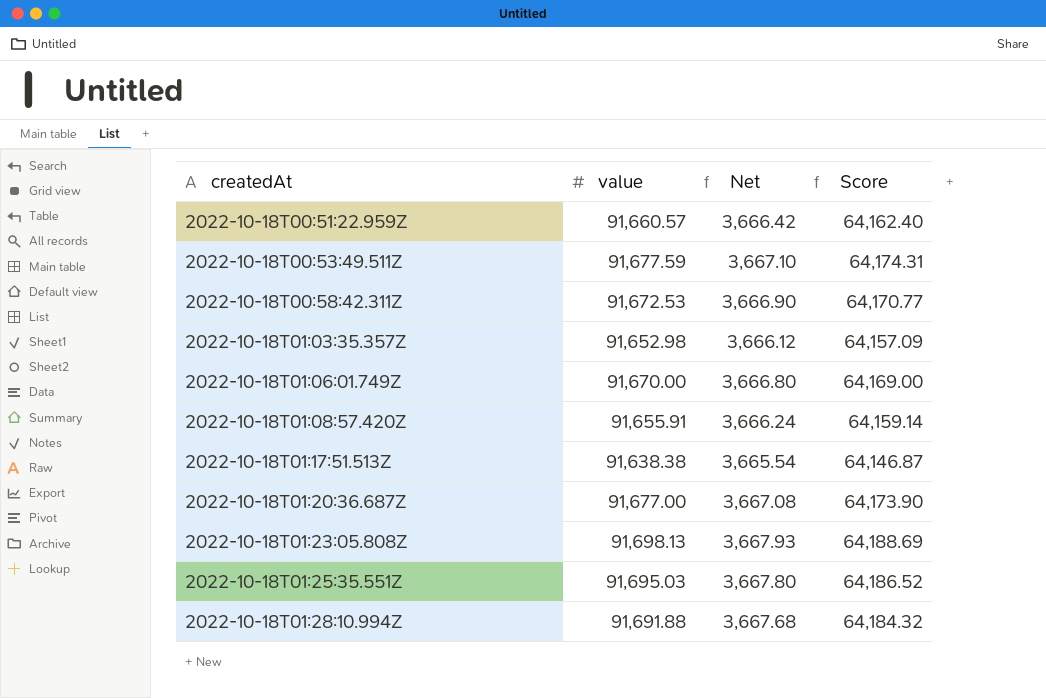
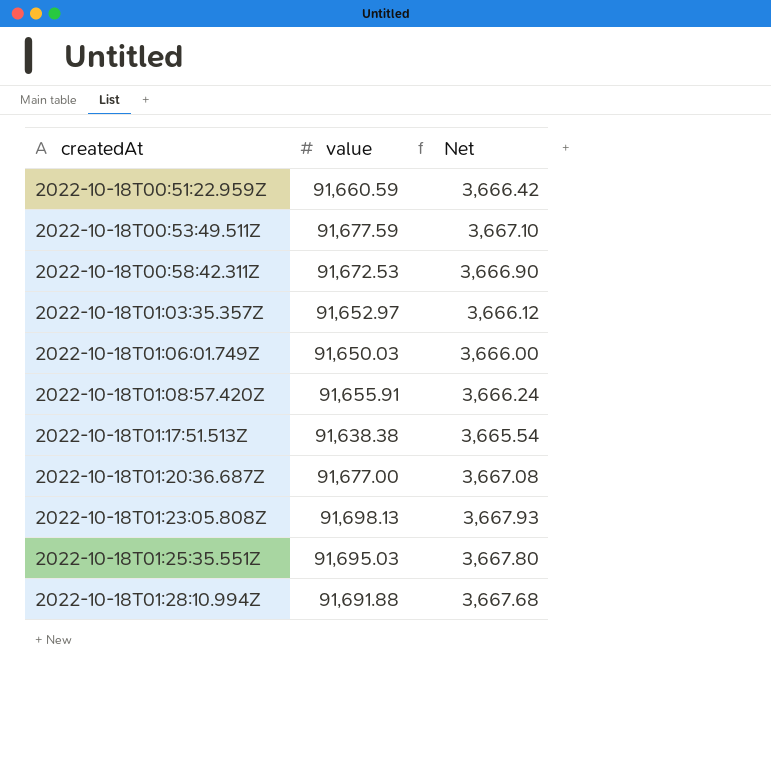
column Score | formula: [value] * 0.7 -> none
2022-10-18T00:51:22.959Z | value: 91,660.57 -> 91,660.59
2022-10-18T01:03:35.357Z | value: 91,652.98 -> 91,652.97
2022-10-18T01:06:01.749Z | value: 91,670.00 -> 91,650.03
2022-10-18T01:06:01.749Z | Net: 3,666.80 -> 3,666.00

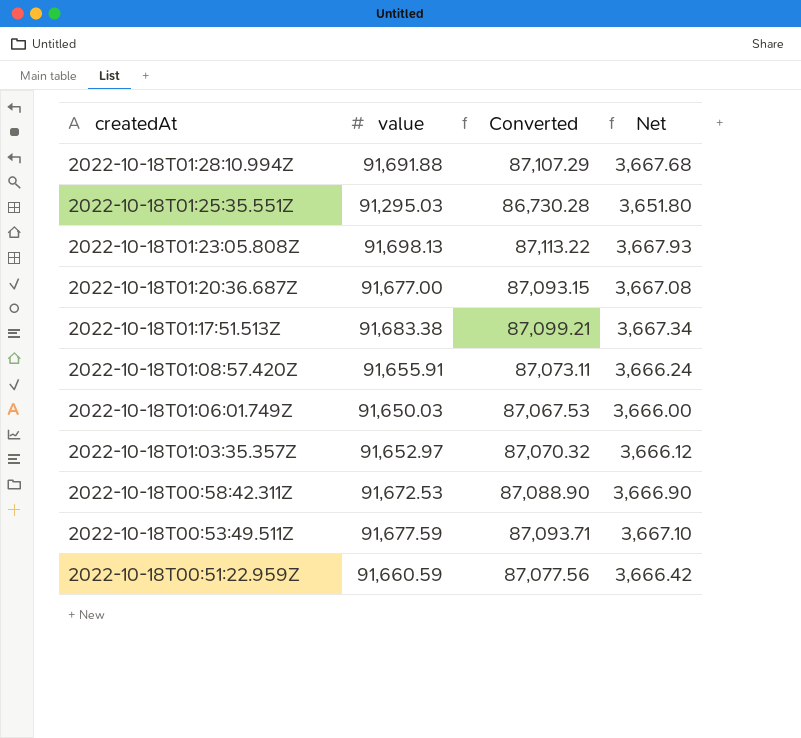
row order: createdAt ascending -> createdAt descending
column Converted | formula: none -> [value] * 0.95
2022-10-18T01:25:35.551Z | value: 91,695.03 -> 91,295.03
2022-10-18T01:25:35.551Z | Net: 3,667.80 -> 3,651.80
2022-10-18T01:17:51.513Z | value: 91,638.38 -> 91,683.38
2022-10-18T01:17:51.513Z | Net: 3,665.54 -> 3,667.34

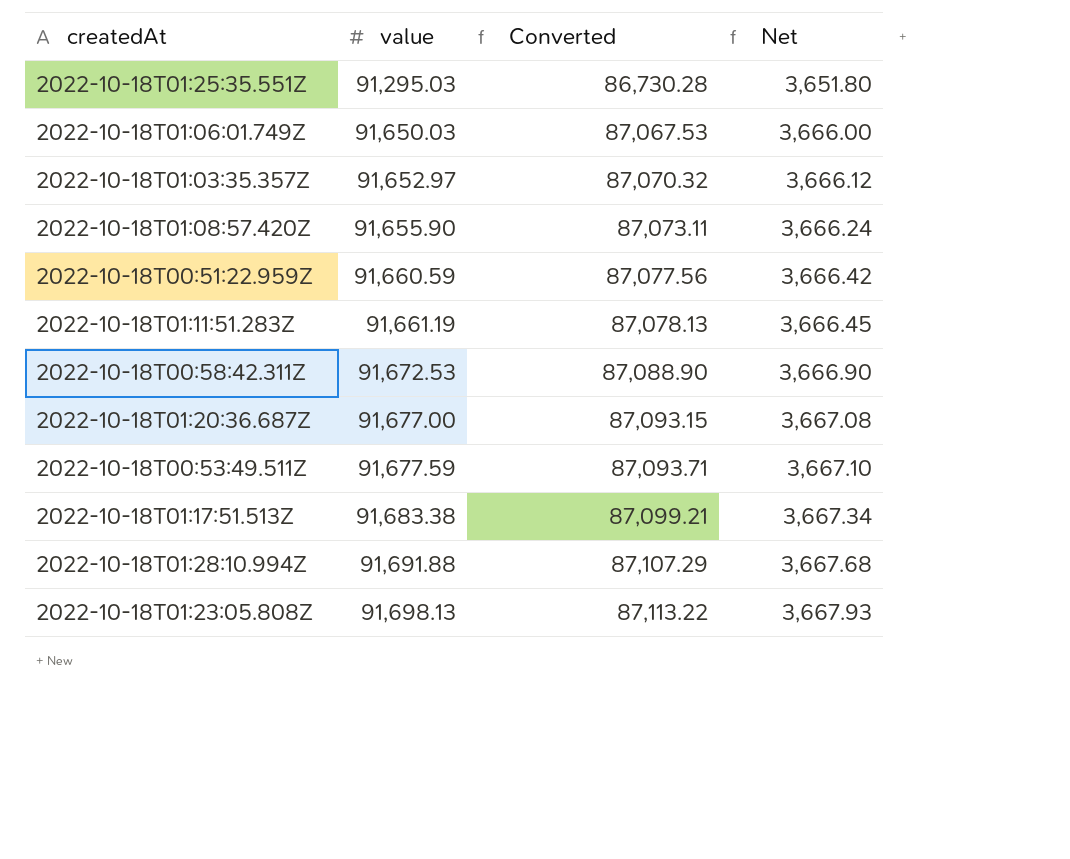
row order: createdAt descending -> value ascending
2022-10-18T01:08:57.420Z | value: 91,655.91 -> 91,655.90
row 2022-10-18T01:11:51.283Z: none -> 91,661.19 | 87,078.13 | 3,666.45

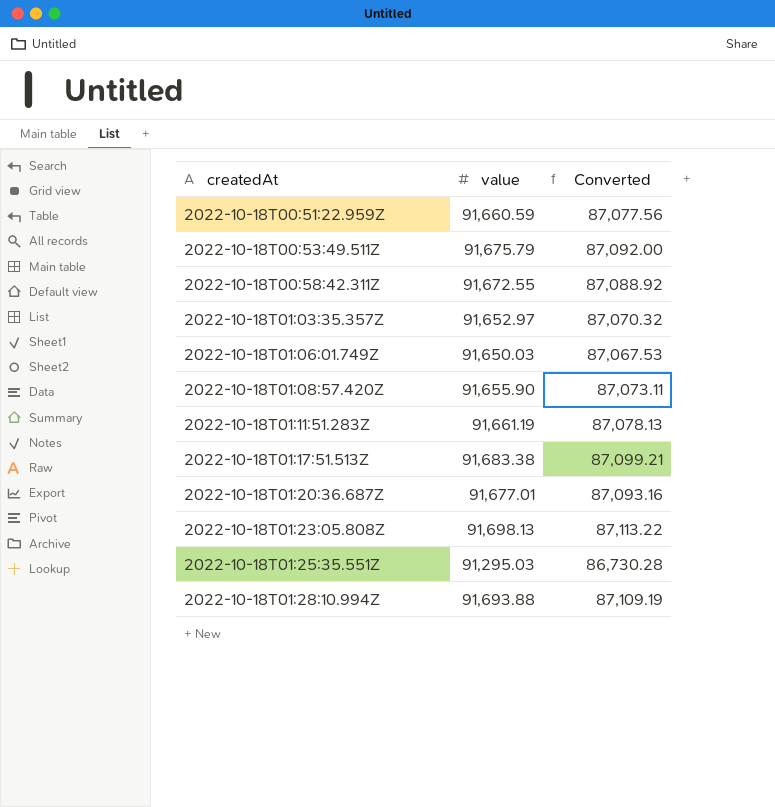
row order: value ascending -> createdAt ascending
column Net | formula: [value] * 0.04 -> none
2022-10-18T00:53:49.511Z | value: 91,677.59 -> 91,675.79
2022-10-18T00:53:49.511Z | Converted: 87,093.71 -> 87,092.00
2022-10-18T00:58:42.311Z | value: 91,672.53 -> 91,672.55
2022-10-18T00:58:42.311Z | Converted: 87,088.90 -> 87,088.92
2022-10-18T01:20:36.687Z | value: 91,677.00 -> 91,677.01
2022-10-18T01:20:36.687Z | Converted: 87,093.15 -> 87,093.16
2022-10-18T01:28:10.994Z | value: 91,691.88 -> 91,693.88
2022-10-18T01:28:10.994Z | Converted: 87,107.29 -> 87,109.19

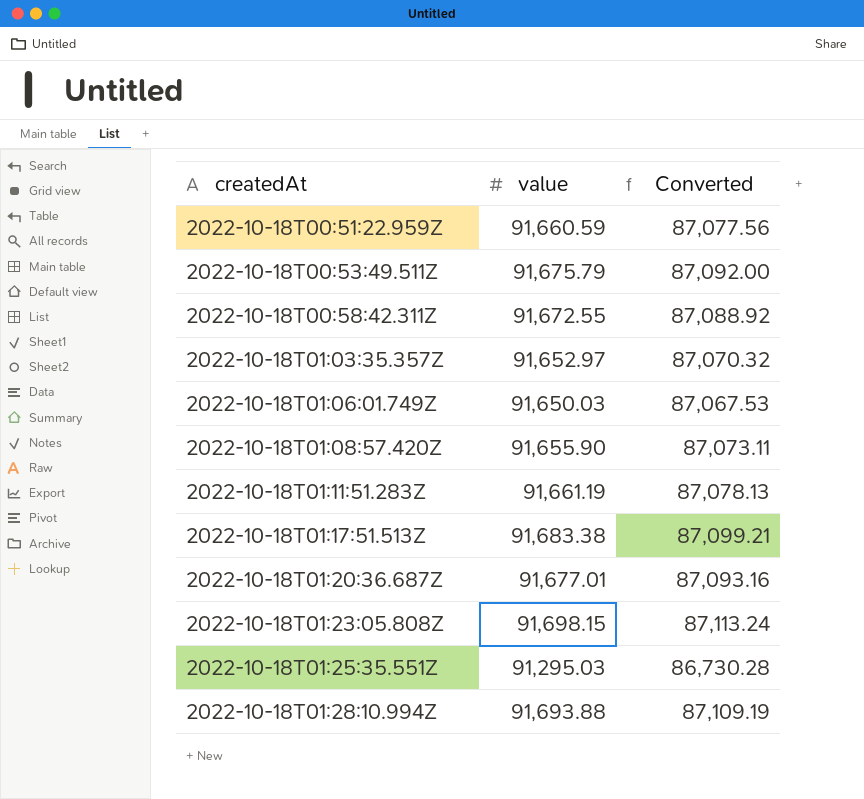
2022-10-18T01:23:05.808Z | value: 91,698.13 -> 91,698.15
2022-10-18T01:23:05.808Z | Converted: 87,113.22 -> 87,113.24

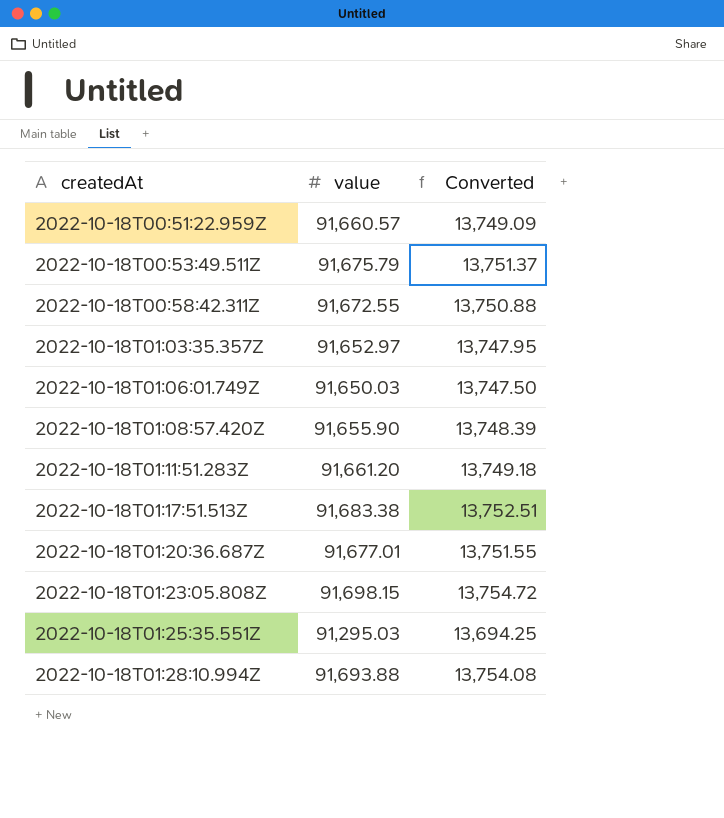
column Converted | formula: [value] * 0.95 -> [value] * 0.15
2022-10-18T00:51:22.959Z | value: 91,660.59 -> 91,660.57
2022-10-18T01:11:51.283Z | value: 91,661.19 -> 91,661.20

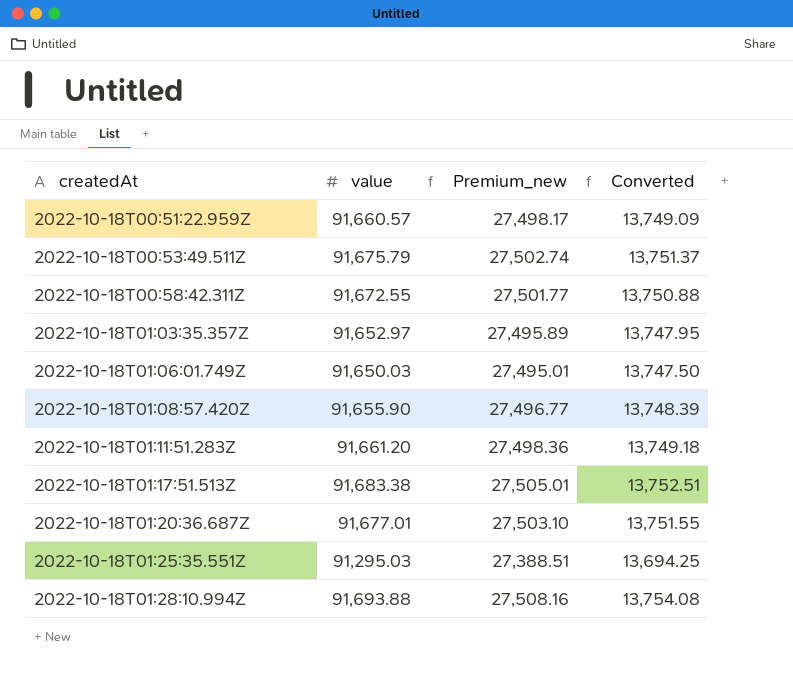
column Premium_new | formula: none -> [value] * 0.3
row 2022-10-18T01:23:05.808Z: 91,698.15 | 13,754.72 -> none

